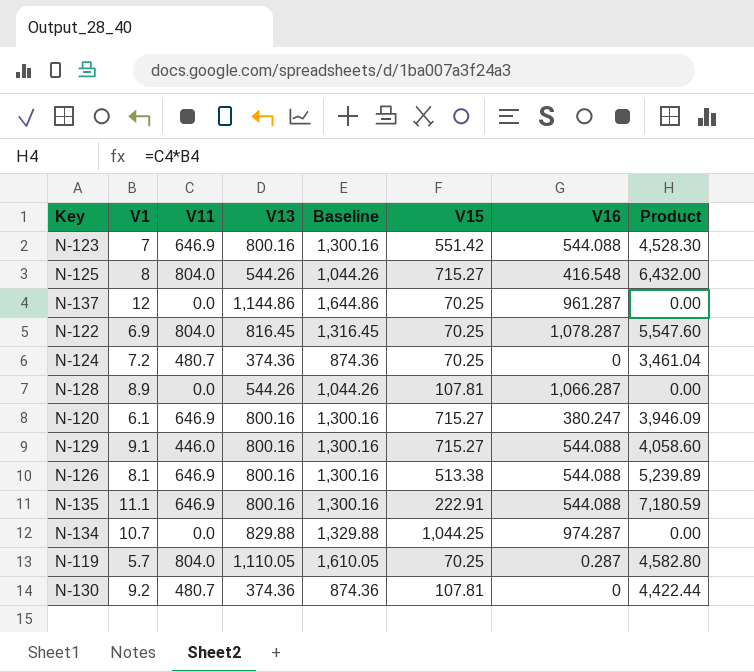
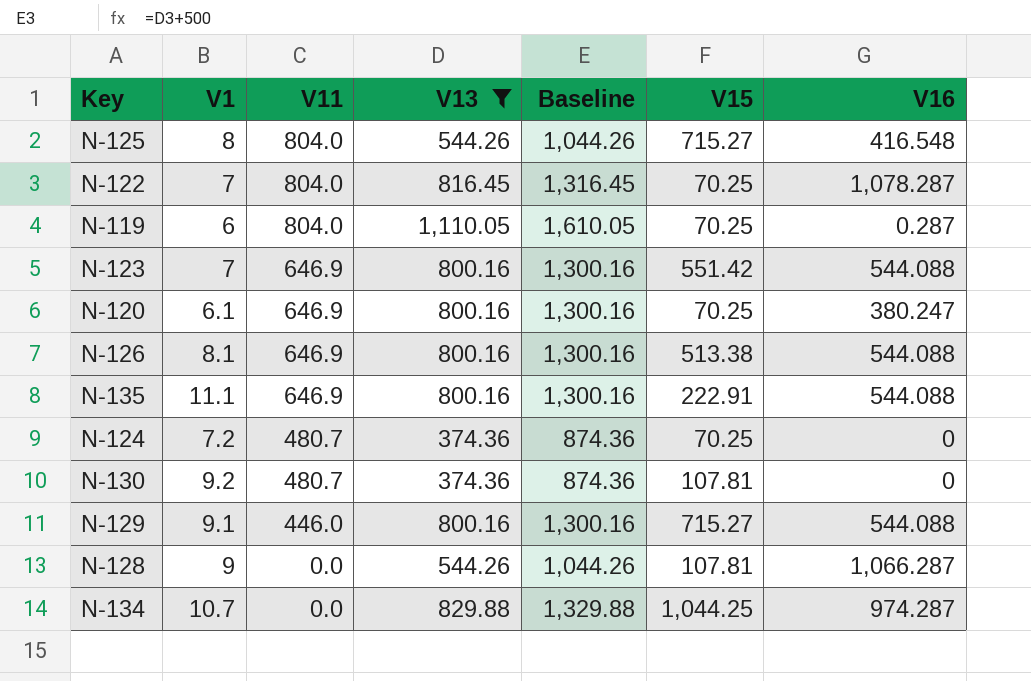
filter: none -> V13 != 1,144.86
row order: none -> V11 descending
column Product | formula: [V1] * [V11] -> none
N-122 | V1: 6.9 -> 7
N-119 | V1: 5.7 -> 6
N-120 | V15: 715.27 -> 70.25
N-128 | V1: 8.9 -> 9

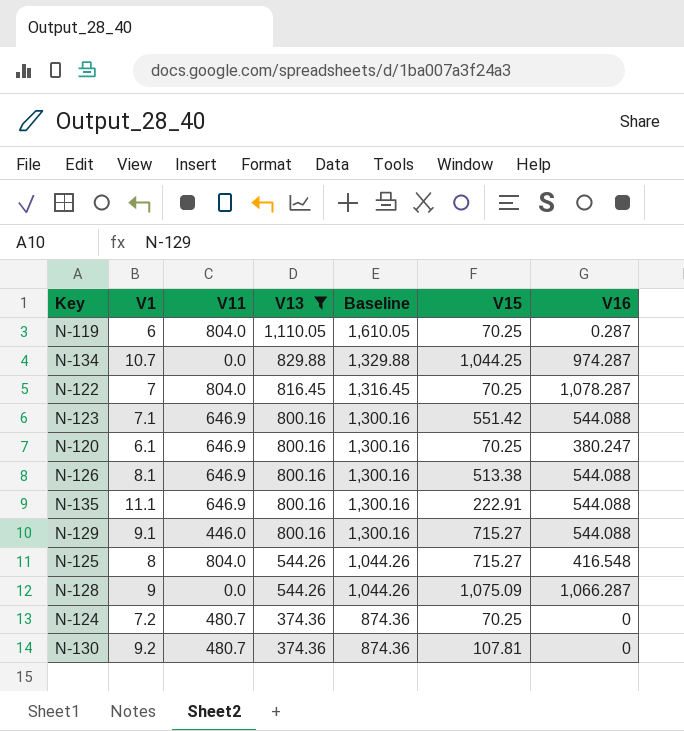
row order: V11 descending -> V13 descending
N-123 | V1: 7 -> 7.1
N-128 | V15: 107.81 -> 1,075.09

